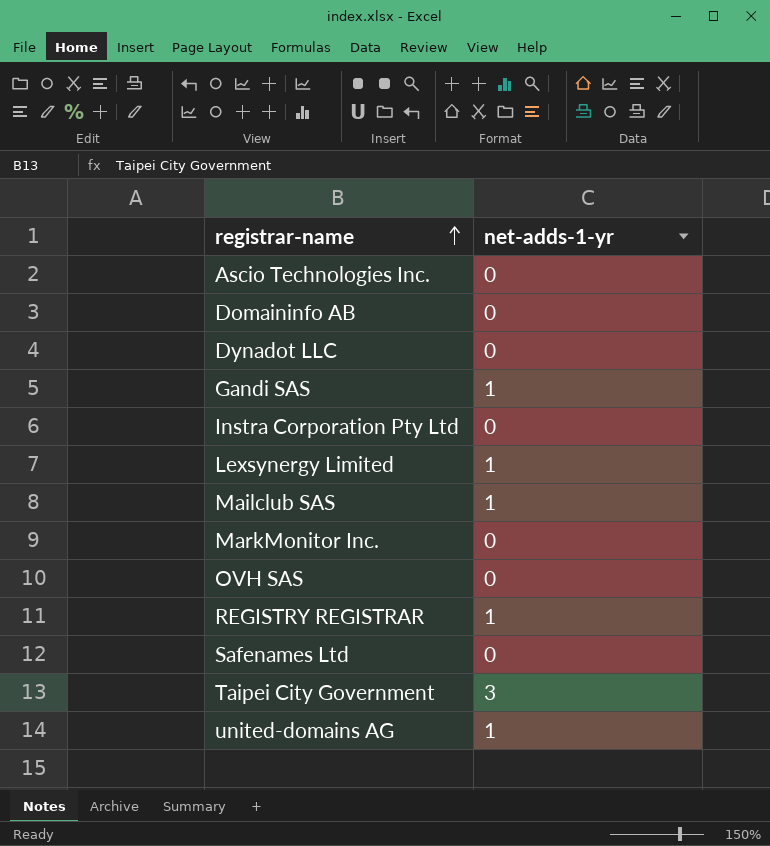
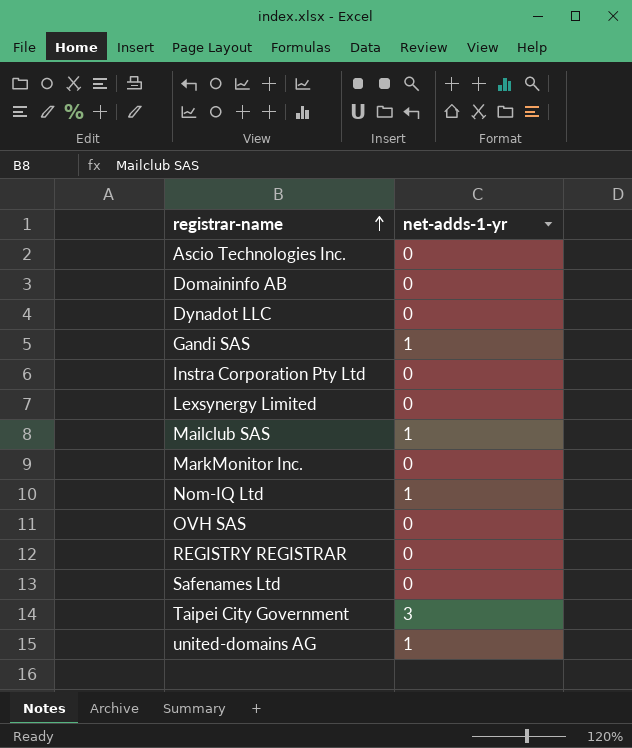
Lexsynergy Limited | net-adds-1-yr: 1 -> 0
row Nom-IQ Ltd: none -> 1
REGISTRY REGISTRAR | net-adds-1-yr: 1 -> 0

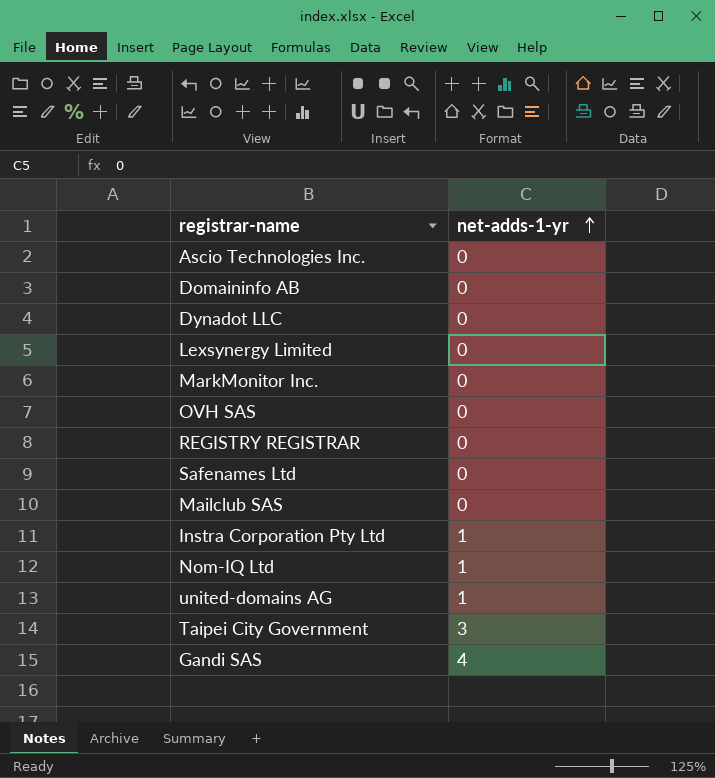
row order: registrar-name ascending -> net-adds-1-yr ascending
Mailclub SAS | net-adds-1-yr: 1 -> 0
Instra Corporation Pty Ltd | net-adds-1-yr: 0 -> 1
Gandi SAS | net-adds-1-yr: 1 -> 4

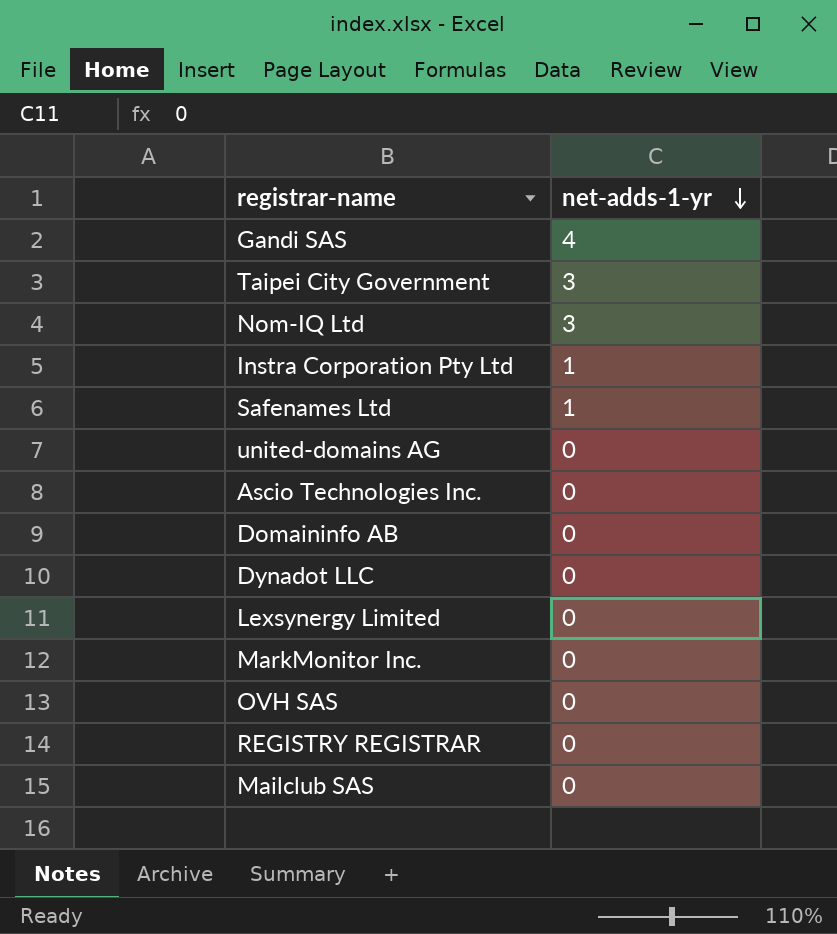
row order: net-adds-1-yr ascending -> net-adds-1-yr descending
Nom-IQ Ltd | net-adds-1-yr: 1 -> 3
Safenames Ltd | net-adds-1-yr: 0 -> 1
united-domains AG | net-adds-1-yr: 1 -> 0

